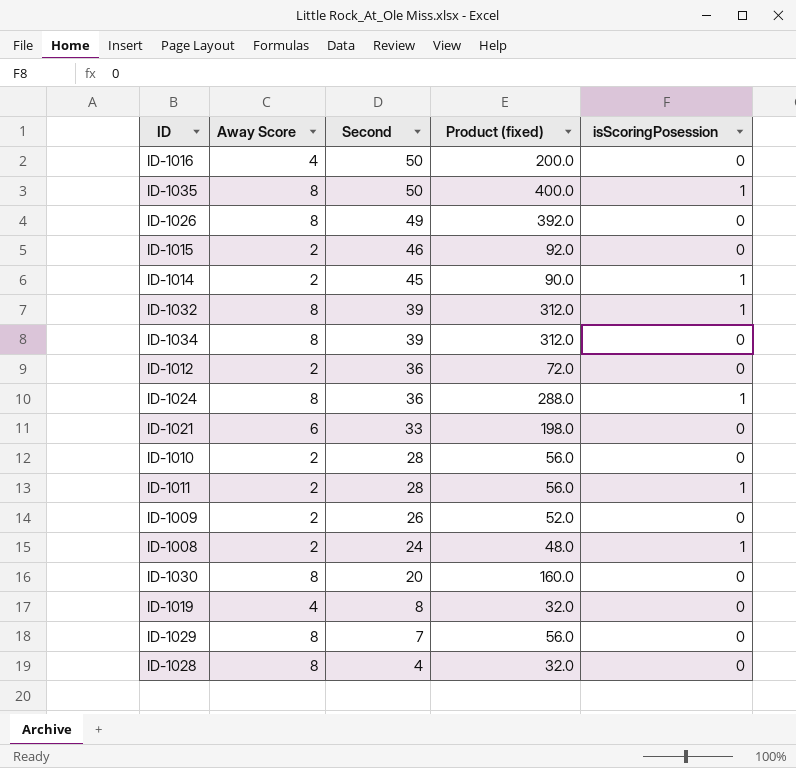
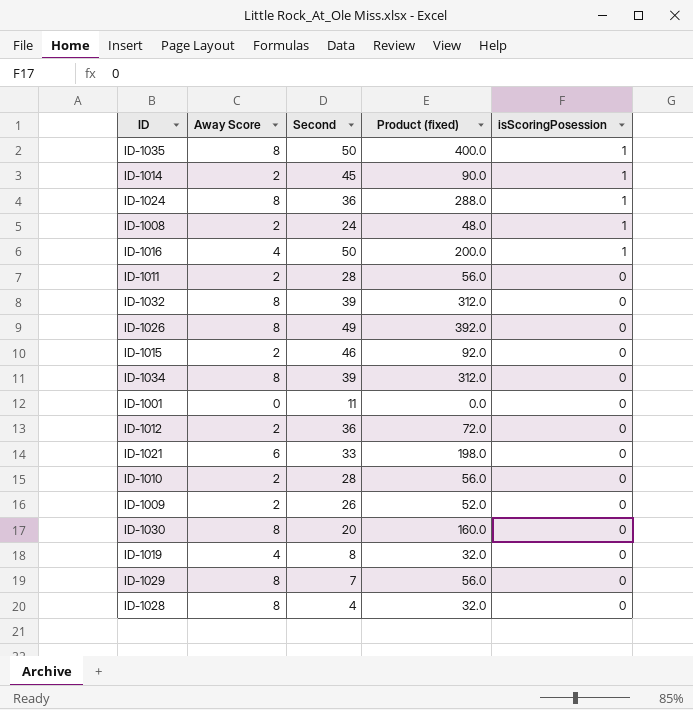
row order: Second descending -> isScoringPosession descending
ID-1016 | isScoringPosession: 0 -> 1
ID-1011 | isScoringPosession: 1 -> 0
ID-1032 | isScoringPosession: 1 -> 0
row ID-1001: none -> 0 | 11 | 0.0 | 0

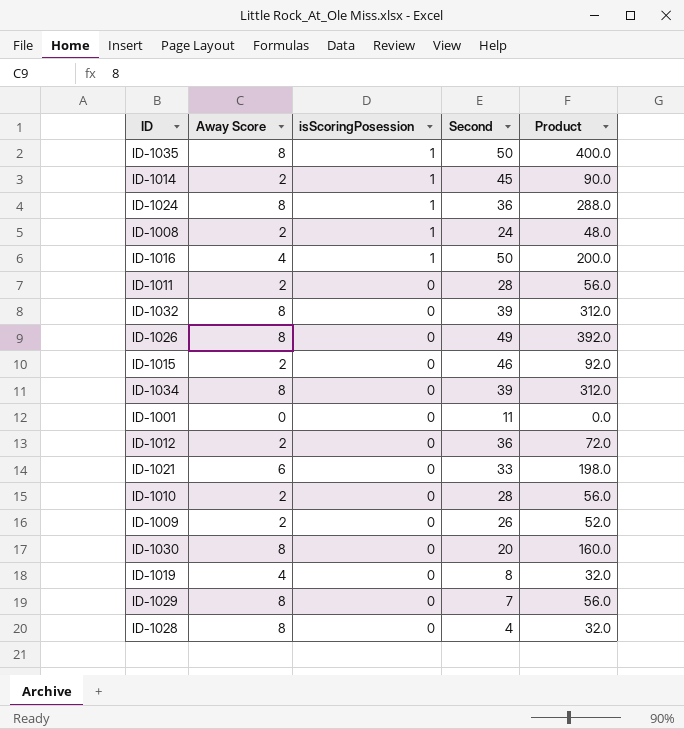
column isScoringPosession | position: 5 -> 3
column name: Product (fixed) -> Product

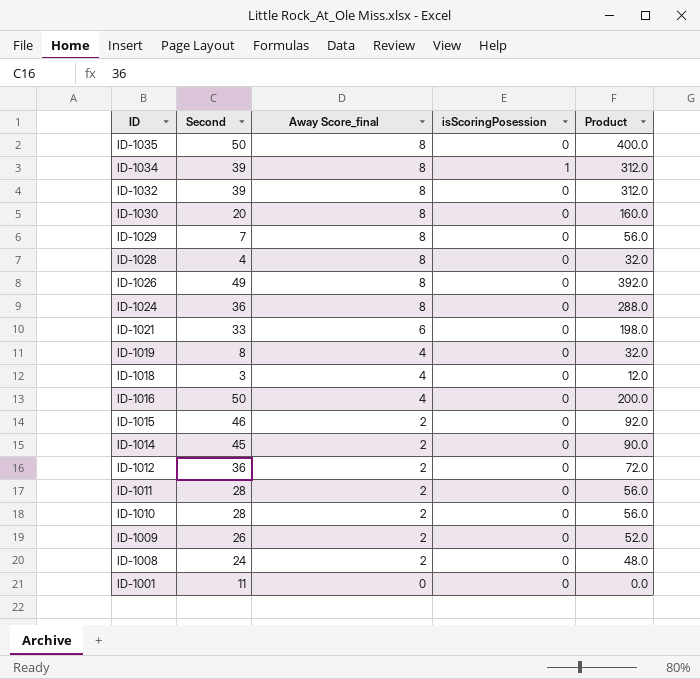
row order: isScoringPosession descending -> ID descending
column Second | position: 4 -> 2
column name: Away Score -> Away Score_final
ID-1035 | isScoringPosession: 1 -> 0
ID-1034 | isScoringPosession: 0 -> 1
ID-1024 | isScoringPosession: 1 -> 0
row ID-1018: none -> 3 | 4 | 0 | 12.0
ID-1016 | isScoringPosession: 1 -> 0
ID-1014 | isScoringPosession: 1 -> 0
ID-1008 | isScoringPosession: 1 -> 0

